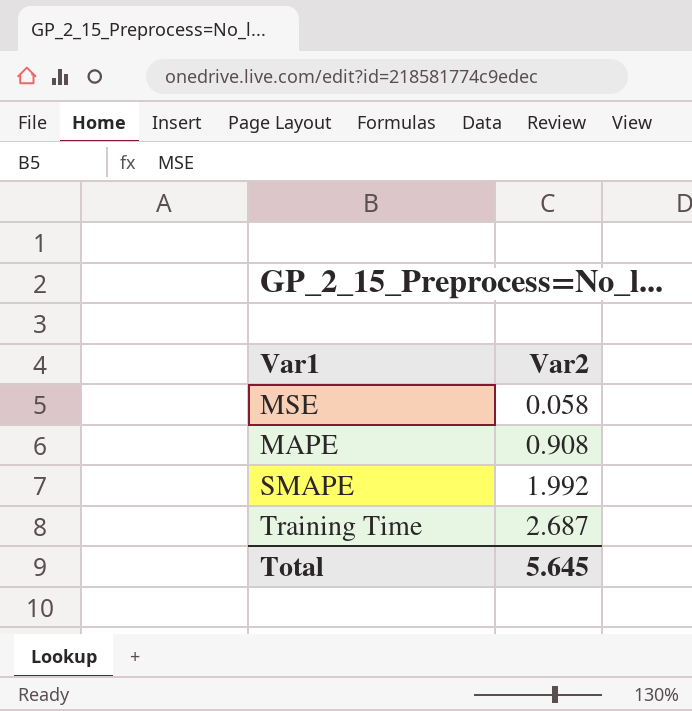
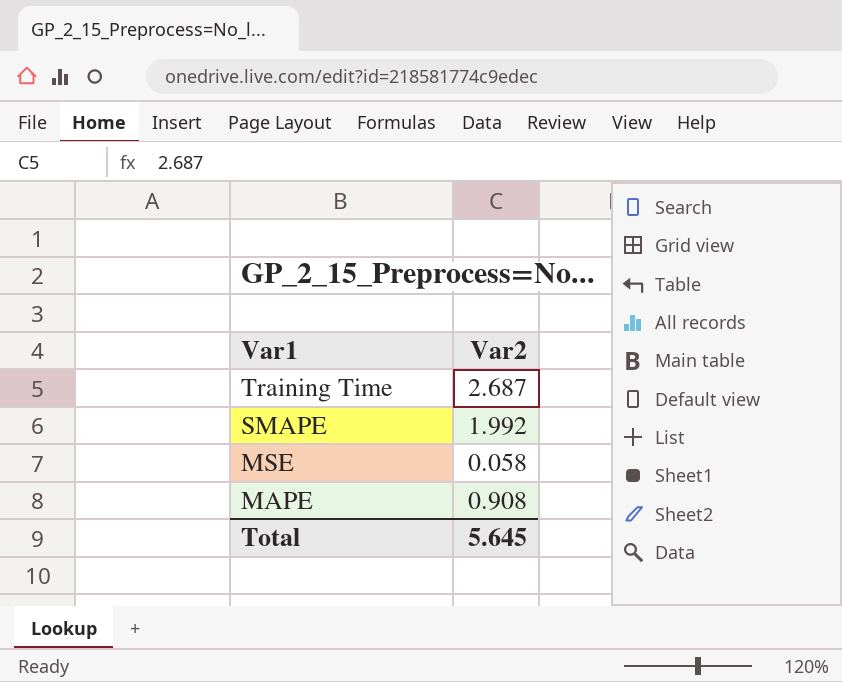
row order: Var2 ascending -> Var1 descending

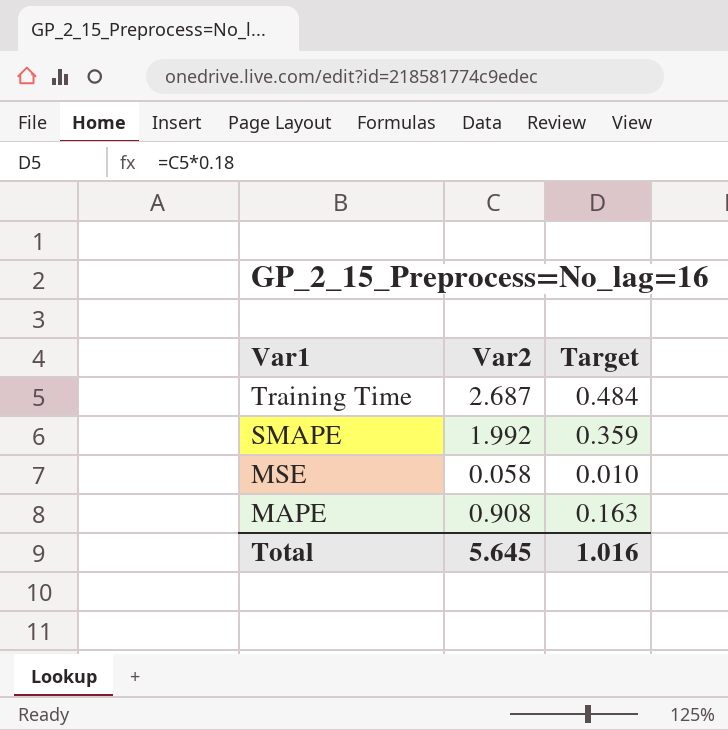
column Target | formula: none -> [Var2] * 0.18

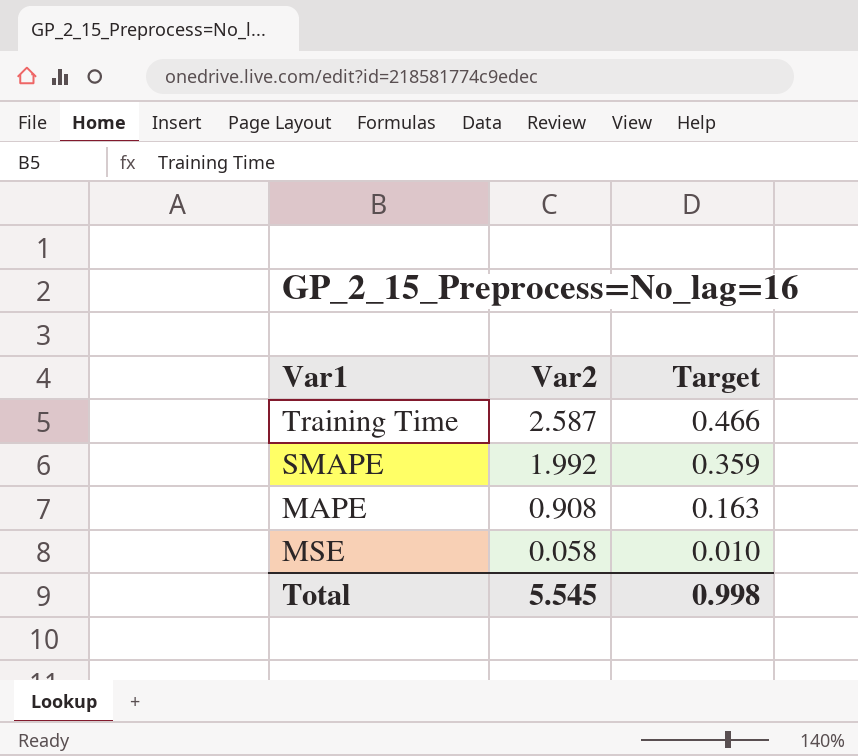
row order: Var1 descending -> Var2 descending
Training Time | Var2: 2.687 -> 2.587
Training Time | Target: 0.484 -> 0.466
Total | Var2: 5.645 -> 5.545
Total | Target: 1.016 -> 0.998

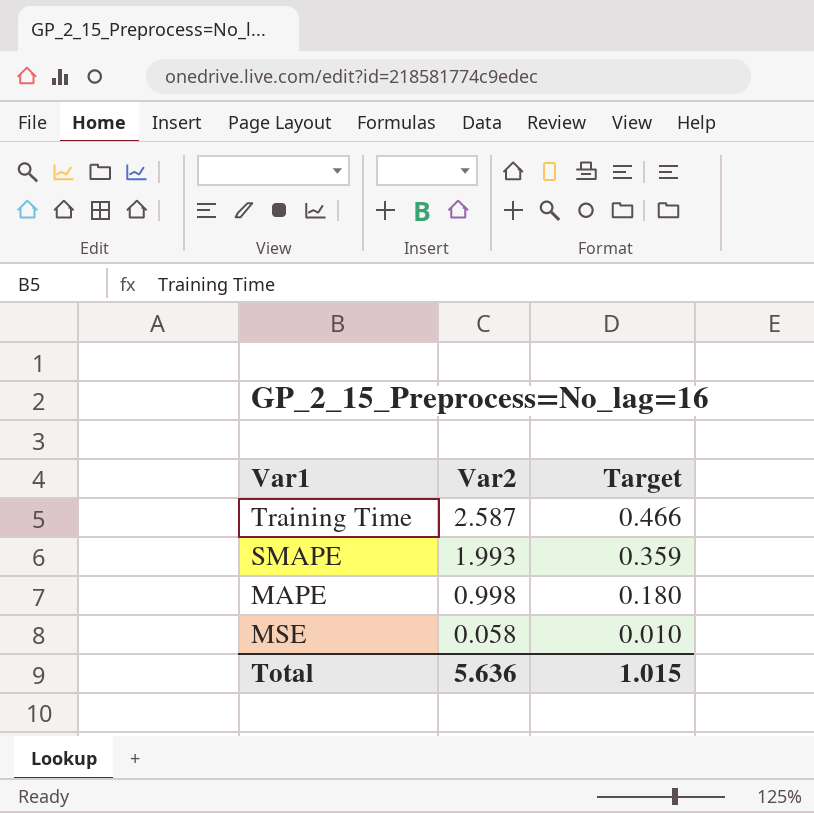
SMAPE | Var2: 1.992 -> 1.993
MAPE | Var2: 0.908 -> 0.998
MAPE | Target: 0.163 -> 0.180
Total | Var2: 5.545 -> 5.636
Total | Target: 0.998 -> 1.015

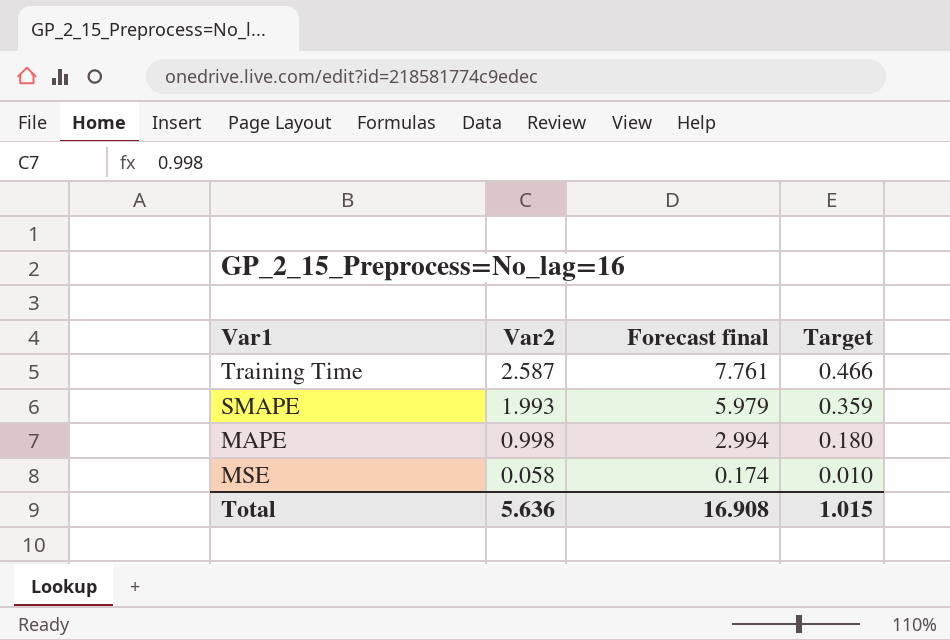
column Forecast final | formula: none -> [Var2] * 3

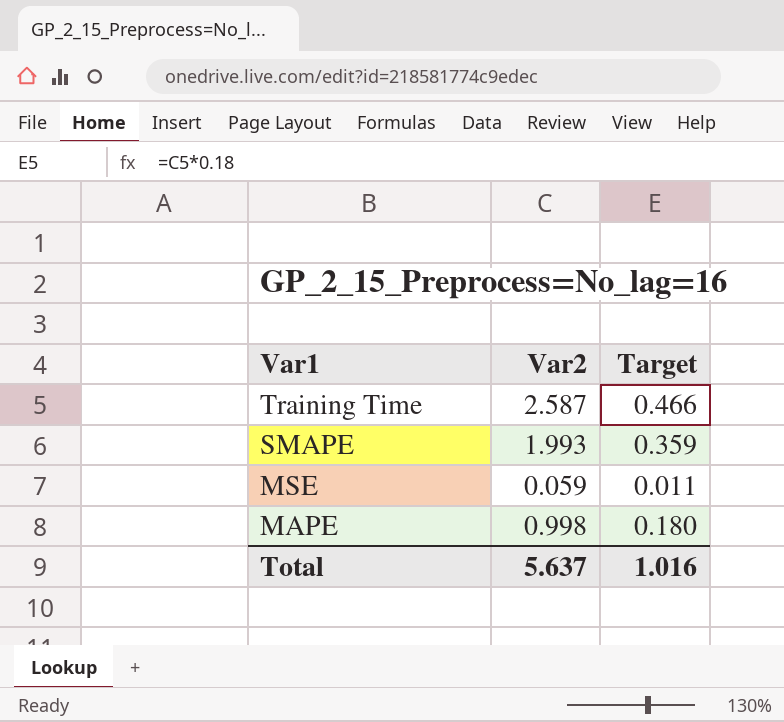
row order: Var2 descending -> Var1 descending
column Forecast final | formula: [Var2] * 3 -> none
MSE | Var2: 0.058 -> 0.059
MSE | Target: 0.010 -> 0.011
Total | Var2: 5.636 -> 5.637
Total | Target: 1.015 -> 1.016

